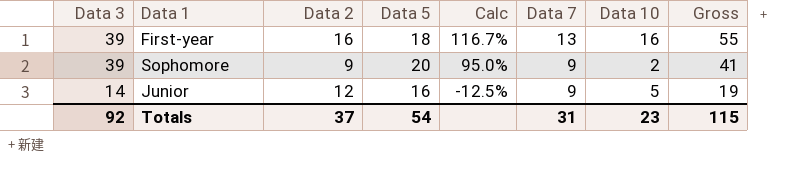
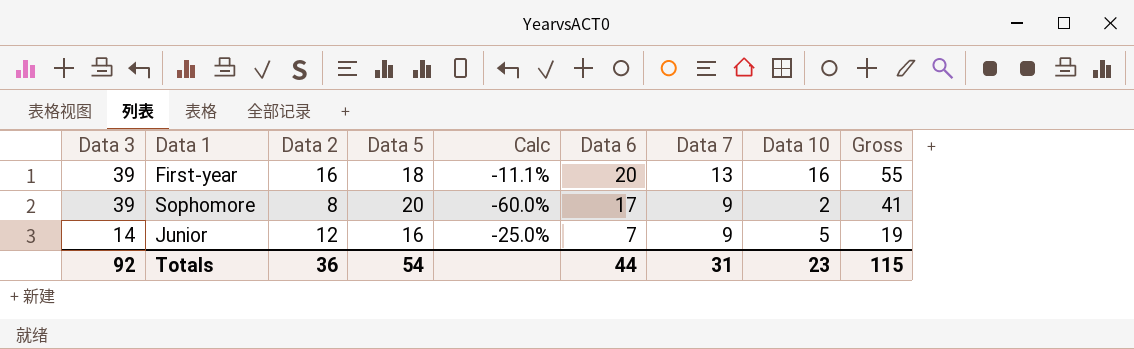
column Calc | formula: ([Data 3] - [Data 5]) / [Data 5] -> ([Data 2] - [Data 5]) / [Data 5]
column Data 6 | position: none -> 6
Sophomore | Data 2: 9 -> 8
Totals | Data 2: 37 -> 36

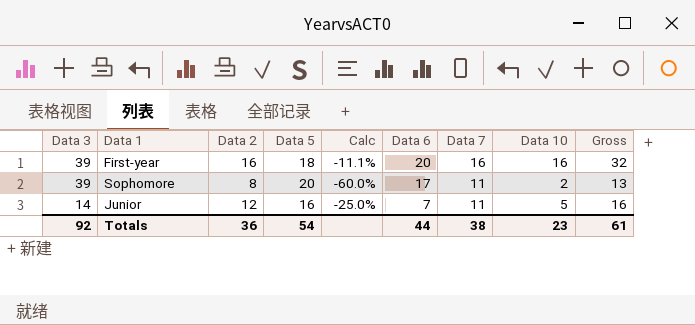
column Gross | formula: [Data 3] + [Data 10] -> [Data 7] + [Data 10]
First-year | Data 7: 13 -> 16
Sophomore | Data 7: 9 -> 11
Junior | Data 7: 9 -> 11
Totals | Data 7: 31 -> 38
Totals | Gross: 115 -> 61

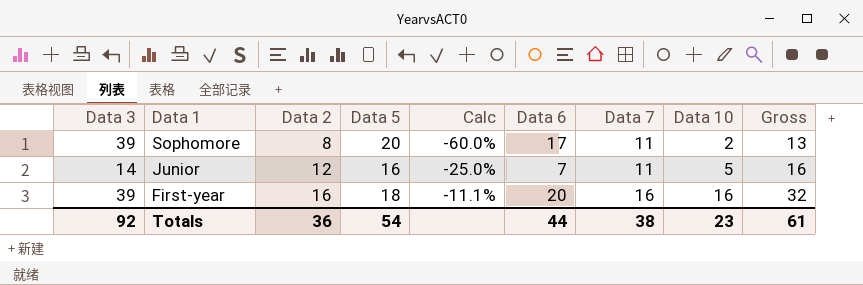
row order: Data 3 descending -> Data 1 descending

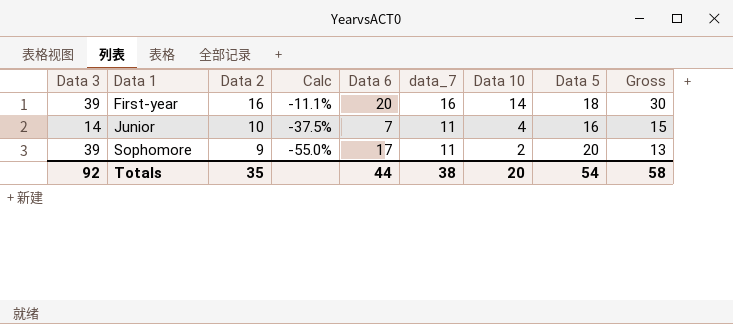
row order: Data 1 descending -> Data 1 ascending
column name: Data 7 -> data_7
column Data 5 | position: 4 -> 8
First-year | Data 10: 16 -> 14
First-year | Gross: 32 -> 30
Junior | Data 2: 12 -> 10
Junior | Calc: -25.0% -> -37.5%
Junior | Data 10: 5 -> 4
Junior | Gross: 16 -> 15
Sophomore | Data 2: 8 -> 9
Sophomore | Calc: -60.0% -> -55.0%
Totals | Data 2: 36 -> 35
Totals | Data 10: 23 -> 20
Totals | Gross: 61 -> 58

